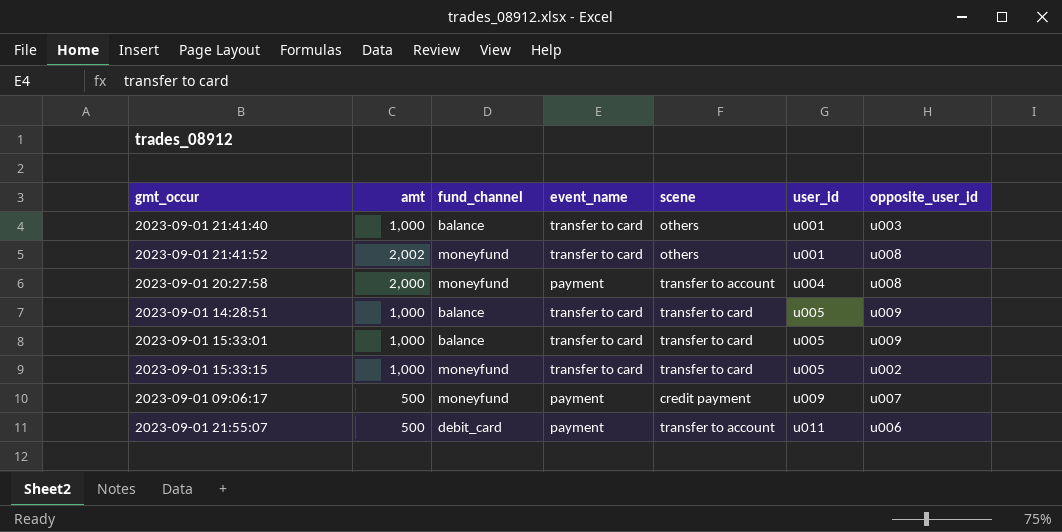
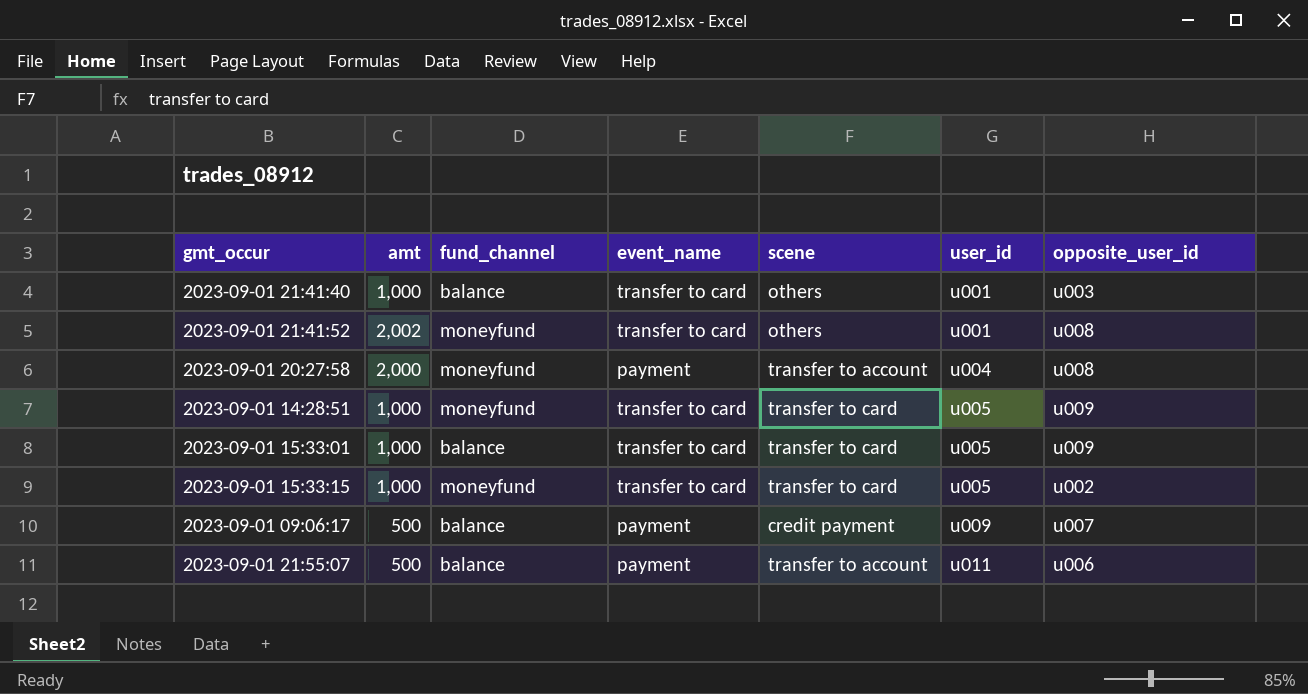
2023-09-01 14:28:51 | fund_channel: balance -> moneyfund
2023-09-01 09:06:17 | fund_channel: moneyfund -> balance
2023-09-01 21:55:07 | fund_channel: debit_card -> balance

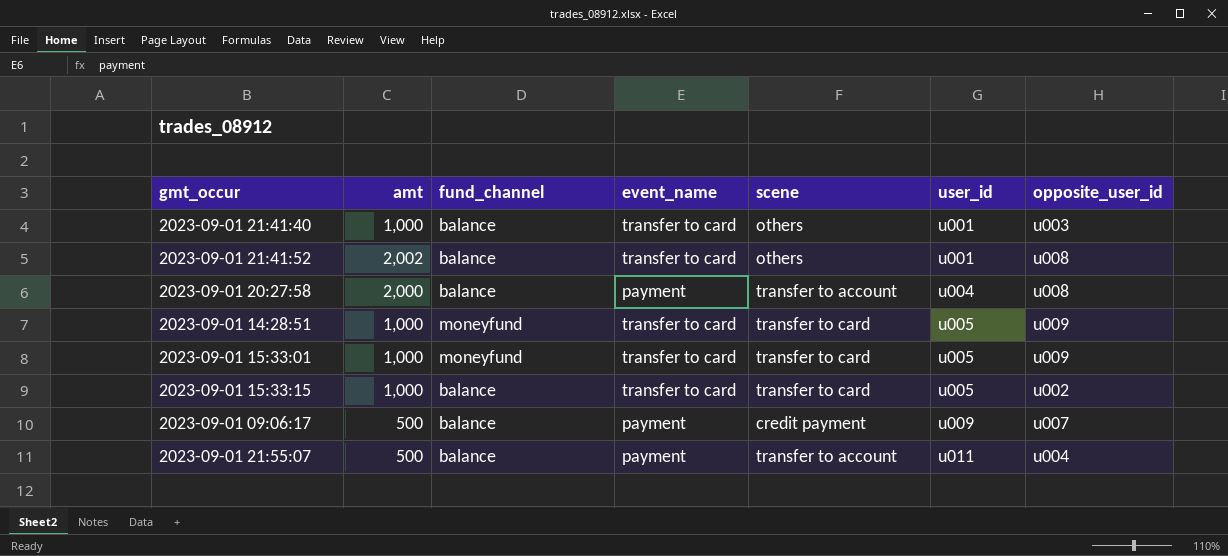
2023-09-01 21:41:52 | fund_channel: moneyfund -> balance
2023-09-01 20:27:58 | fund_channel: moneyfund -> balance
2023-09-01 15:33:01 | fund_channel: balance -> moneyfund
2023-09-01 15:33:15 | fund_channel: moneyfund -> balance
2023-09-01 21:55:07 | opposite_user_id: u006 -> u004

